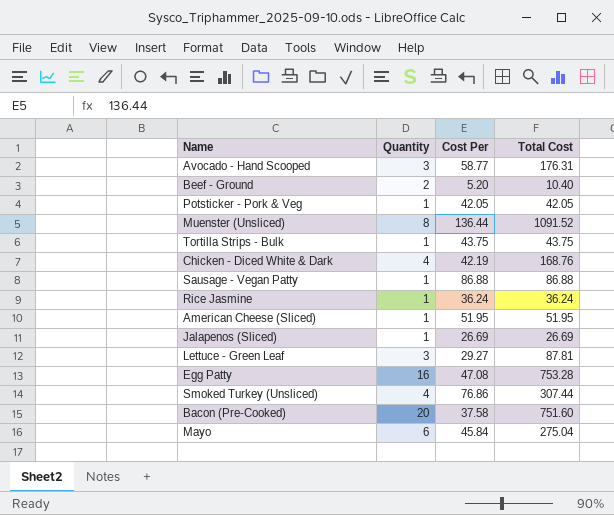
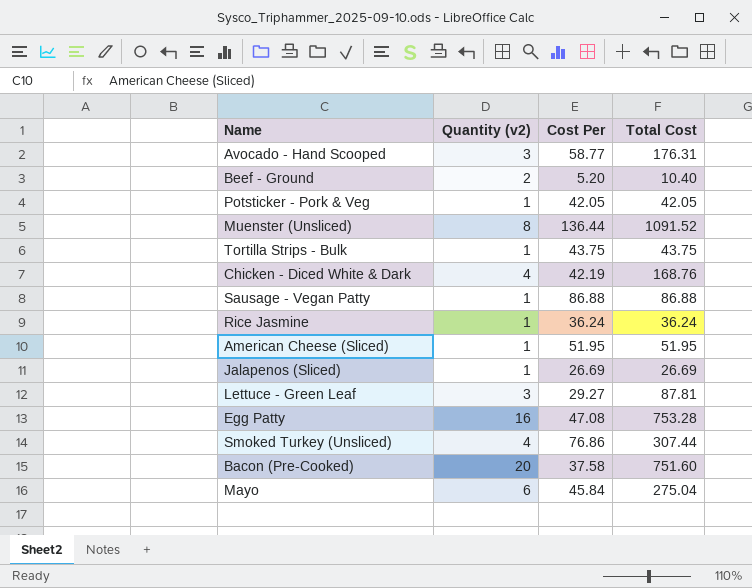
column name: Quantity -> Quantity (v2)

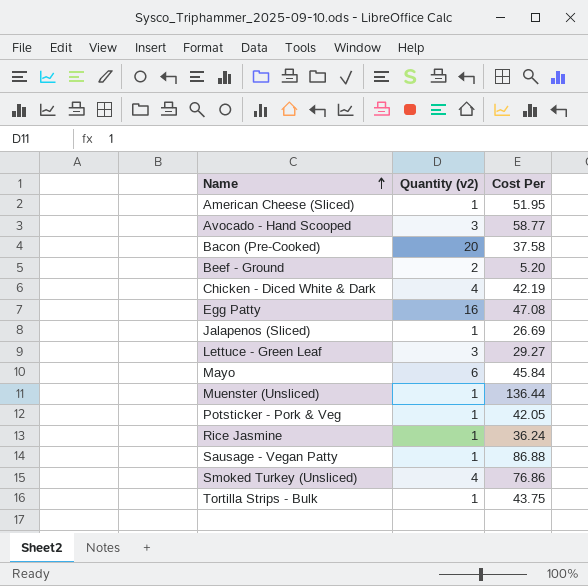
row order: none -> Name ascending
column Total Cost | formula: [Quantity (v2)] * [Cost Per] -> none
Muenster (Unsliced) | Quantity (v2): 8 -> 1

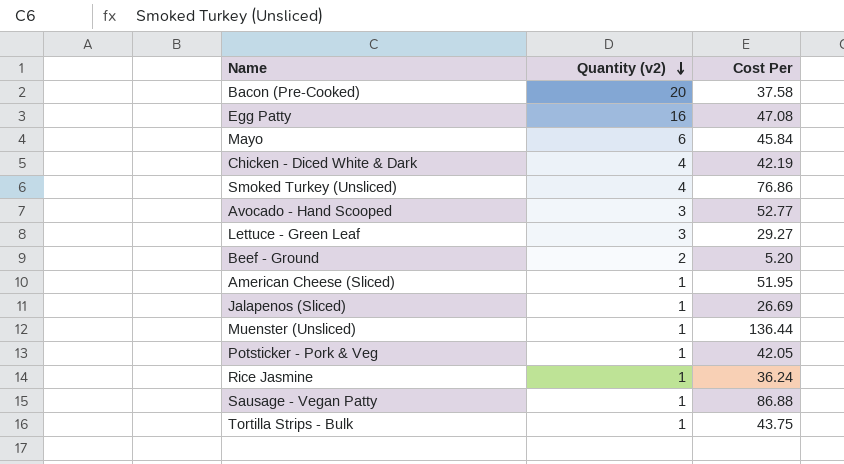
row order: Name ascending -> Quantity (v2) descending
Avocado - Hand Scooped | Cost Per: 58.77 -> 52.77

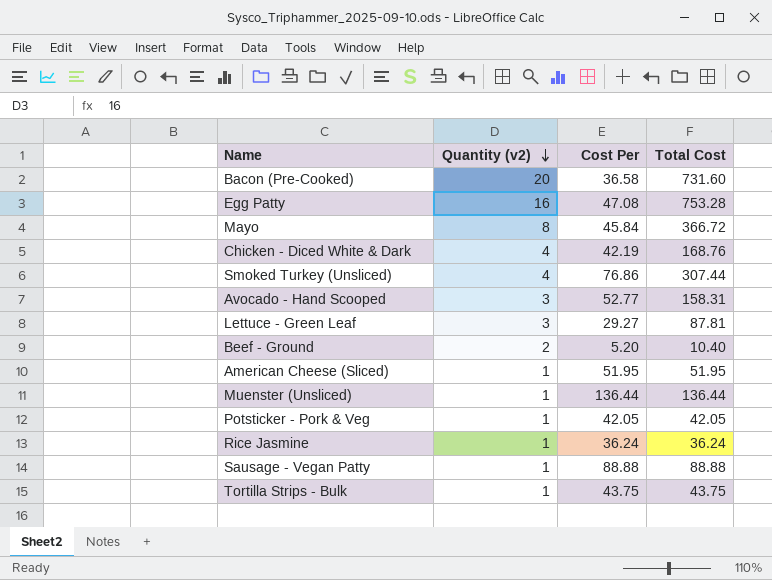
column Total Cost | formula: none -> [Quantity (v2)] * [Cost Per]
row Jalapenos (Sliced): 1 | 26.69 -> none
Bacon (Pre-Cooked) | Cost Per: 37.58 -> 36.58
Mayo | Quantity (v2): 6 -> 8
Sausage - Vegan Patty | Cost Per: 86.88 -> 88.88

